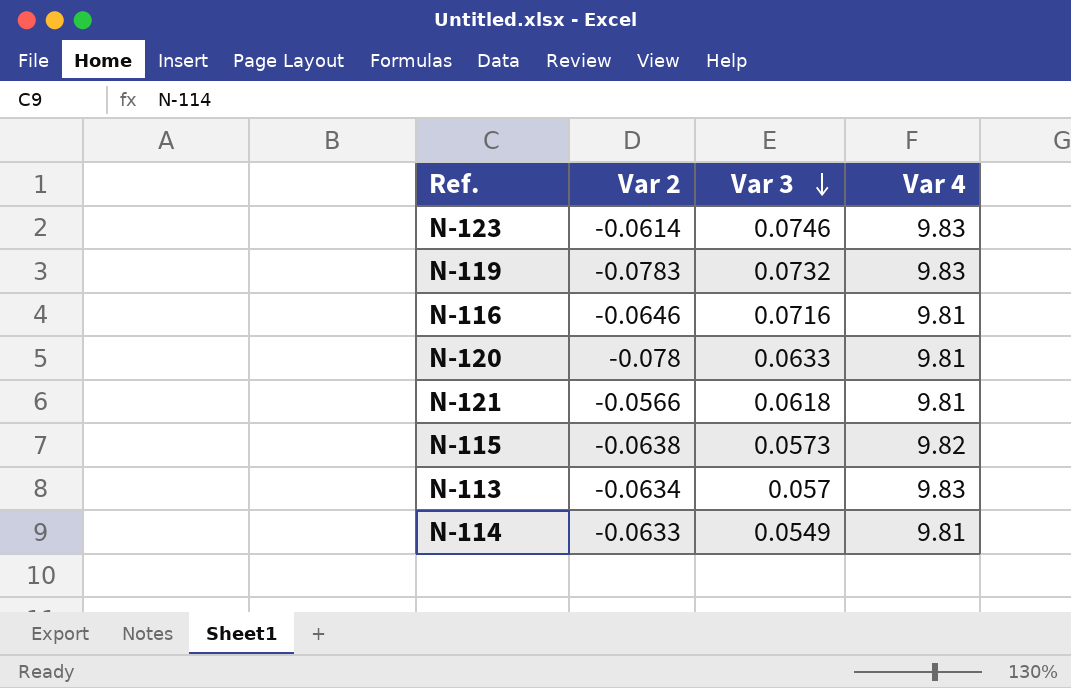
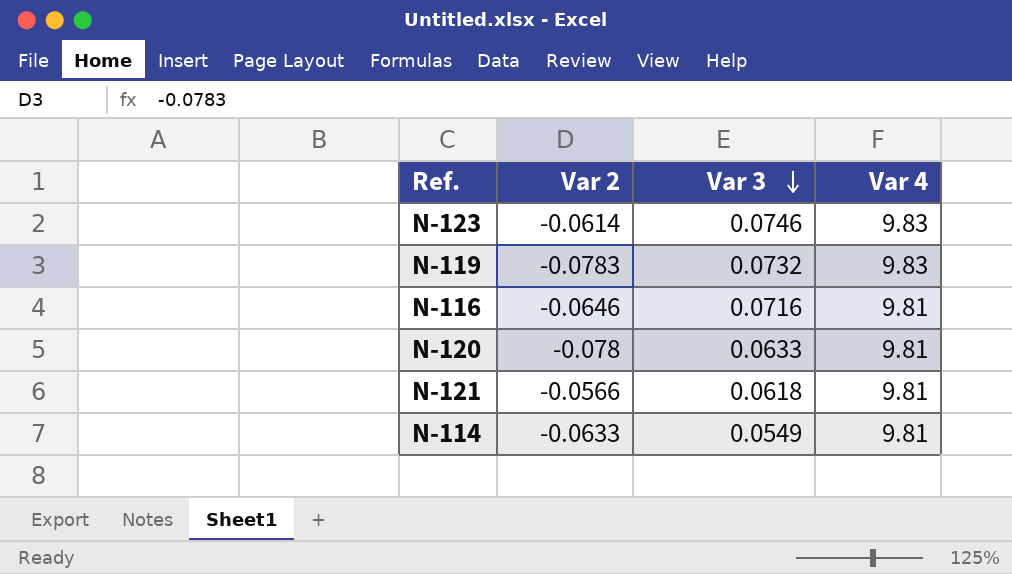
row N-115: -0.0638 | 0.0573 | 9.82 -> none
row N-113: -0.0634 | 0.057 | 9.83 -> none

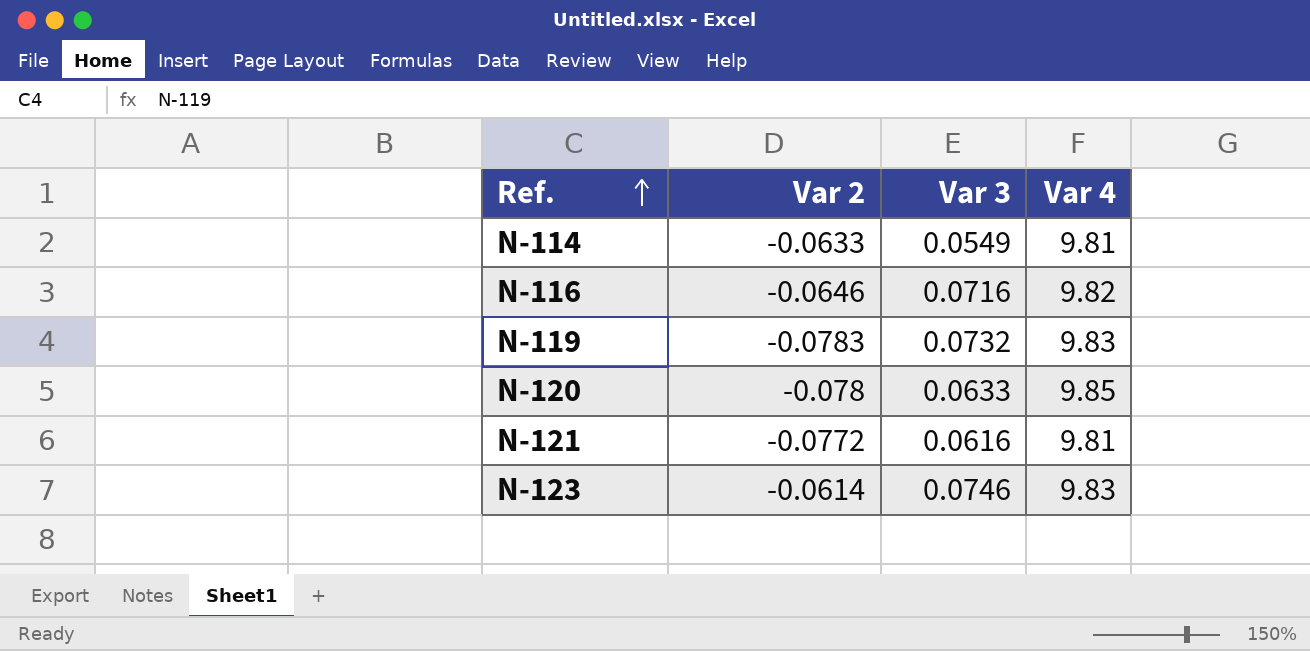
row order: Var 3 descending -> Ref. ascending
N-116 | Var 4: 9.81 -> 9.82
N-120 | Var 4: 9.81 -> 9.85
N-121 | Var 2: -0.0566 -> -0.0772
N-121 | Var 3: 0.0618 -> 0.0616

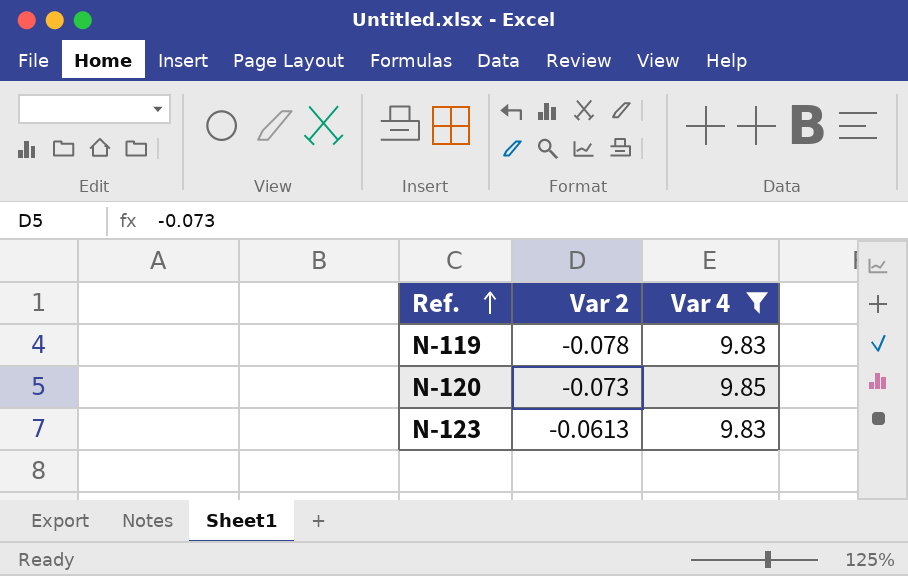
filter: none -> Var 4 >= 9.83
column Var 3 | position: 3 -> none
N-119 | Var 2: -0.0783 -> -0.078
N-120 | Var 2: -0.078 -> -0.073
N-123 | Var 2: -0.0614 -> -0.0613

